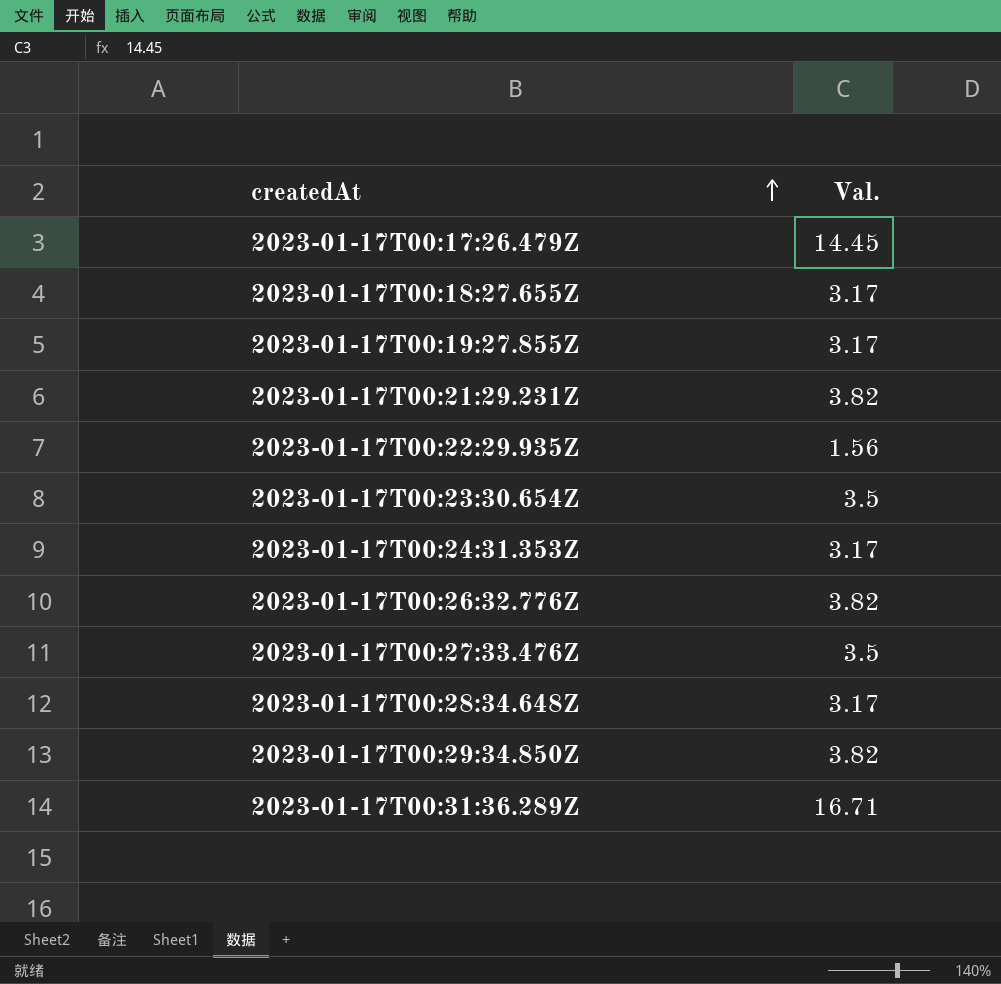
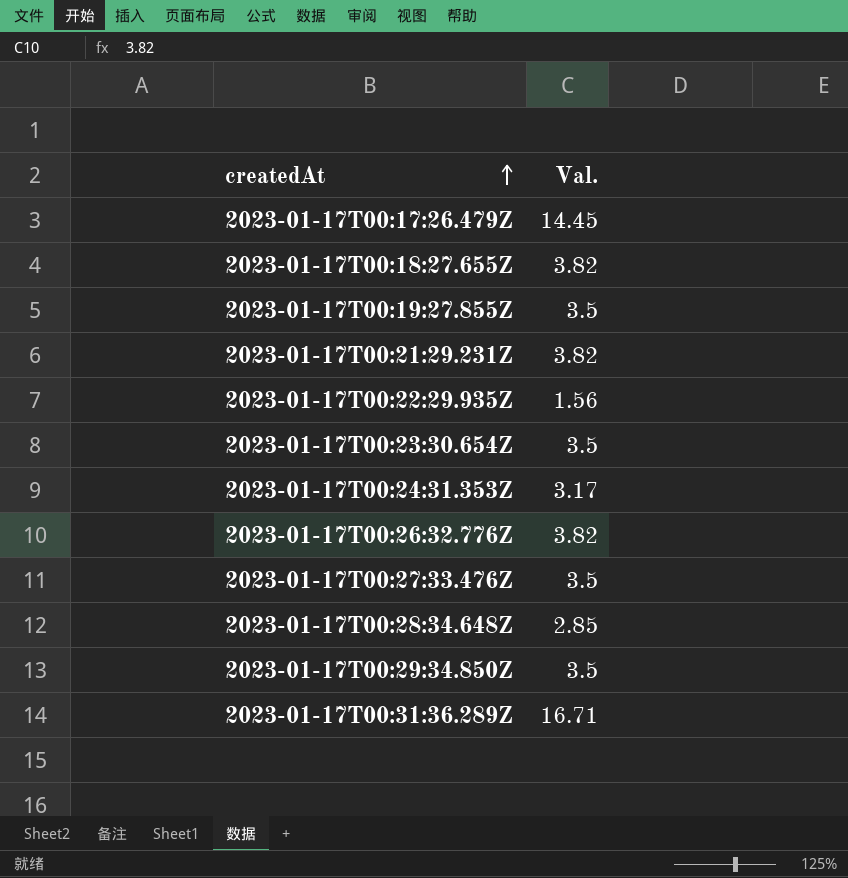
2023-01-17T00:18:27.655Z | Val.: 3.17 -> 3.82
2023-01-17T00:19:27.855Z | Val.: 3.17 -> 3.5
2023-01-17T00:28:34.648Z | Val.: 3.17 -> 2.85
2023-01-17T00:29:34.850Z | Val.: 3.82 -> 3.5

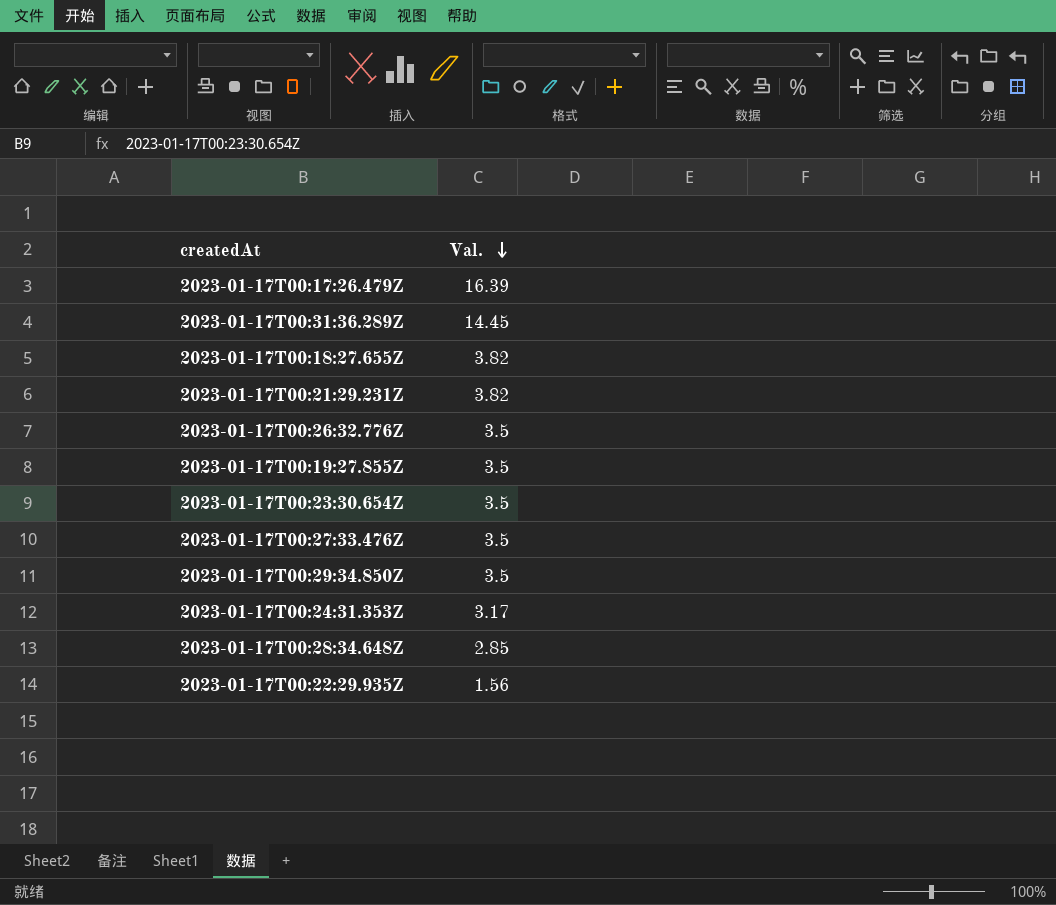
row order: createdAt ascending -> Val. descending
2023-01-17T00:17:26.479Z | Val.: 14.45 -> 16.39
2023-01-17T00:31:36.289Z | Val.: 16.71 -> 14.45
2023-01-17T00:26:32.776Z | Val.: 3.82 -> 3.5

